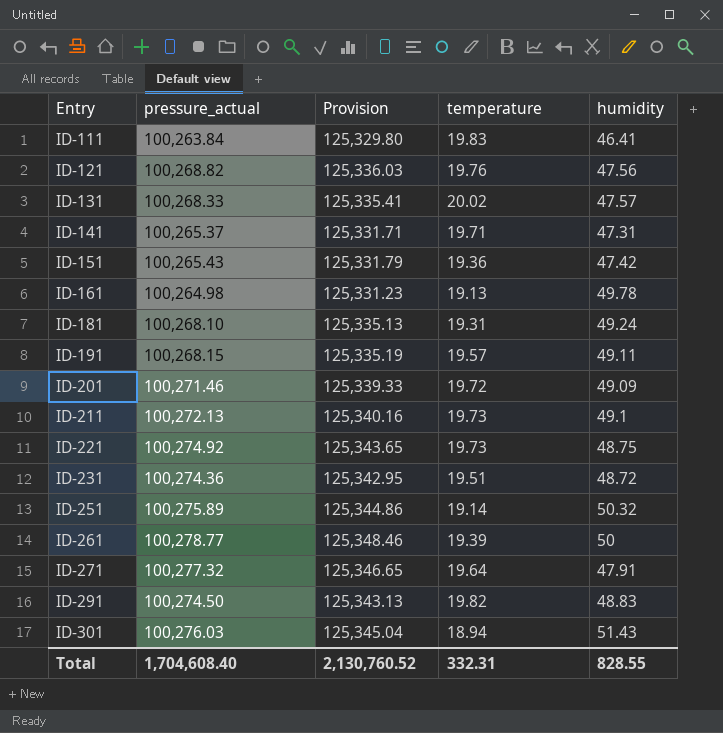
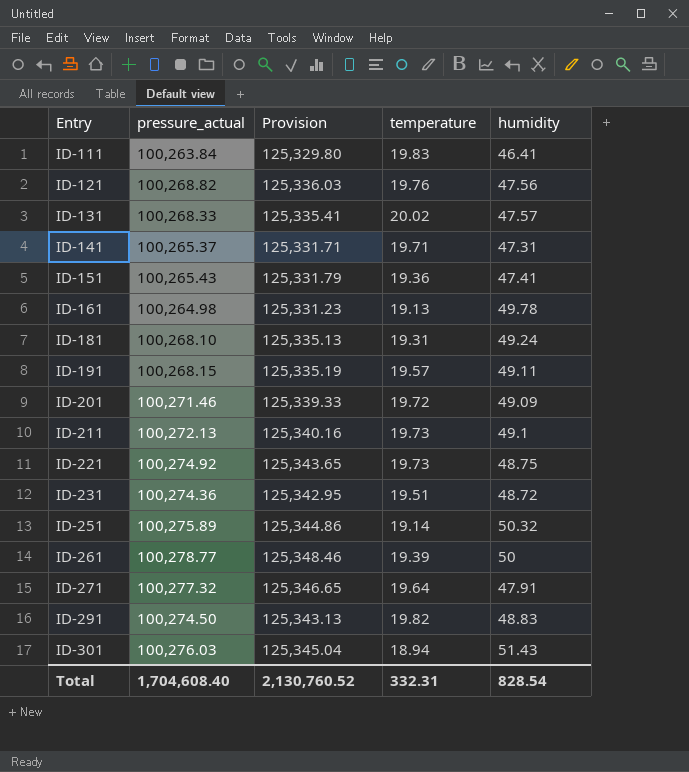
ID-151 | humidity: 47.42 -> 47.41
Total | humidity: 828.55 -> 828.54

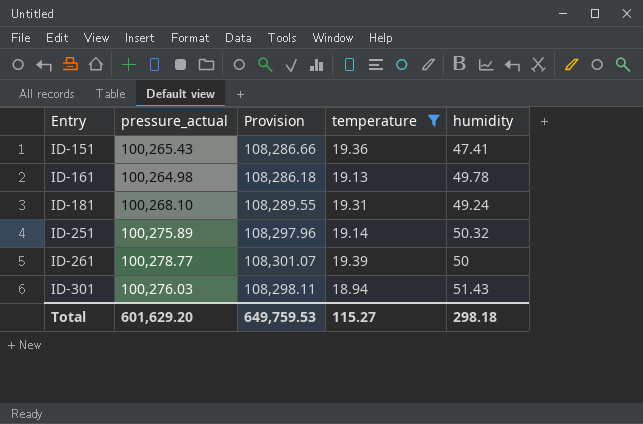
filter: none -> temperature <= 19.39
column Provision | formula: [pressure_actual] * 1.25 -> [pressure_actual] * 1.08
Total | pressure_actual: 1,704,608.40 -> 601,629.20
Total | Provision: 2,130,760.52 -> 649,759.53
Total | temperature: 332.31 -> 115.27
Total | humidity: 828.54 -> 298.18

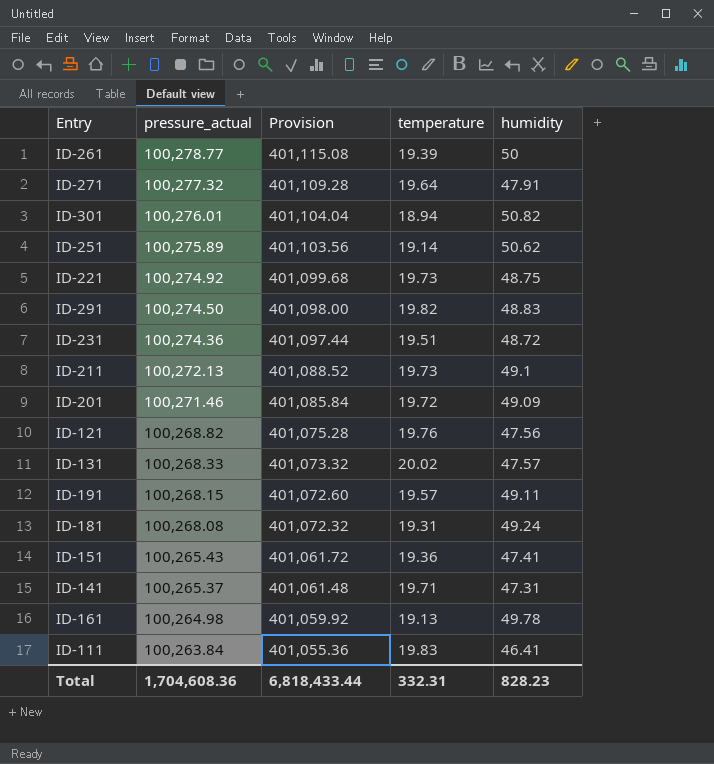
filter: temperature <= 19.39 -> none
row order: Entry ascending -> pressure_actual descending
column Provision | formula: [pressure_actual] * 1.08 -> [pressure_actual] * 4
ID-301 | pressure_actual: 100,276.03 -> 100,276.01
ID-301 | humidity: 51.43 -> 50.82
ID-251 | humidity: 50.32 -> 50.62
ID-181 | pressure_actual: 100,268.10 -> 100,268.08
Total | pressure_actual: 601,629.20 -> 1,704,608.36
Total | Provision: 649,759.53 -> 6,818,433.44
Total | temperature: 115.27 -> 332.31
Total | humidity: 298.18 -> 828.23

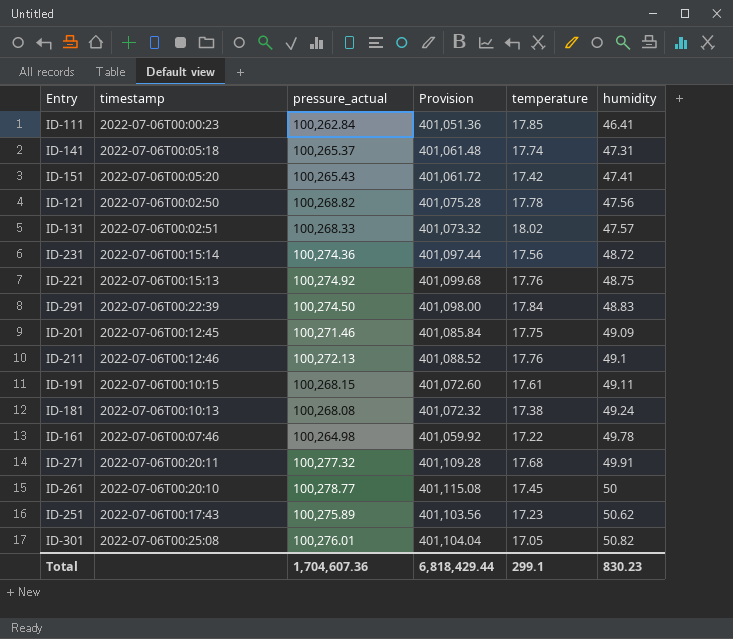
row order: pressure_actual descending -> humidity ascending
column timestamp | position: none -> 2
ID-111 | pressure_actual: 100,263.84 -> 100,262.84
ID-111 | Provision: 401,055.36 -> 401,051.36
ID-111 | temperature: 19.83 -> 17.85
ID-141 | temperature: 19.71 -> 17.74
ID-151 | temperature: 19.36 -> 17.42
ID-121 | temperature: 19.76 -> 17.78
ID-131 | temperature: 20.02 -> 18.02
ID-231 | temperature: 19.51 -> 17.56
ID-221 | temperature: 19.73 -> 17.76
ID-291 | temperature: 19.82 -> 17.84
ID-201 | temperature: 19.72 -> 17.75
ID-211 | temperature: 19.73 -> 17.76
ID-191 | temperature: 19.57 -> 17.61
ID-181 | temperature: 19.31 -> 17.38
ID-161 | temperature: 19.13 -> 17.22
ID-271 | temperature: 19.64 -> 17.68
ID-271 | humidity: 47.91 -> 49.91
ID-261 | temperature: 19.39 -> 17.45
ID-251 | temperature: 19.14 -> 17.23
ID-301 | temperature: 18.94 -> 17.05
Total | pressure_actual: 1,704,608.36 -> 1,704,607.36
Total | Provision: 6,818,433.44 -> 6,818,429.44
Total | temperature: 332.31 -> 299.1
Total | humidity: 828.23 -> 830.23

